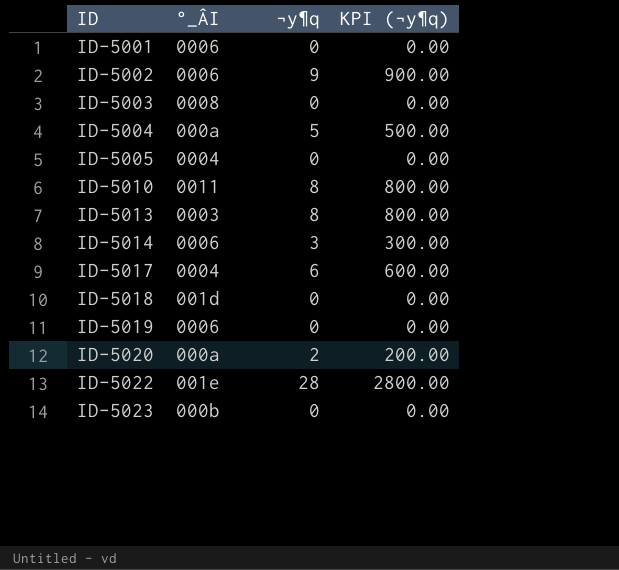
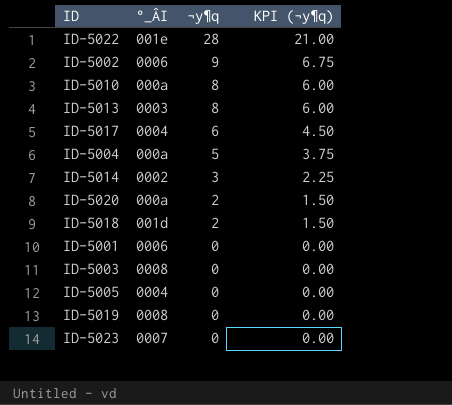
row order: ID ascending -> ¬y¶q descending
column KPI (¬y¶q) | formula: [¬y¶q] * 100 -> [¬y¶q] * 0.75
ID-5010 | °_ÂI: 0011 -> 000a
ID-5014 | °_ÂI: 0006 -> 0002
ID-5018 | ¬y¶q: 0 -> 2
ID-5019 | °_ÂI: 0006 -> 0008
ID-5023 | °_ÂI: 000b -> 0007

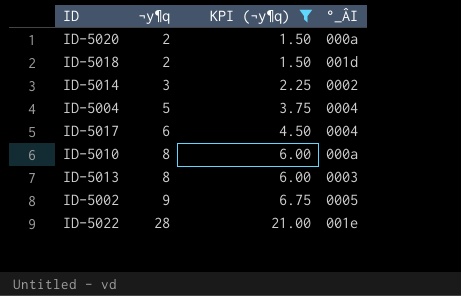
filter: none -> KPI (¬y¶q) != 0.00
row order: ¬y¶q descending -> ¬y¶q ascending
column °_ÂI | position: 2 -> 4
ID-5004 | °_ÂI: 000a -> 0004
ID-5002 | °_ÂI: 0006 -> 0005

